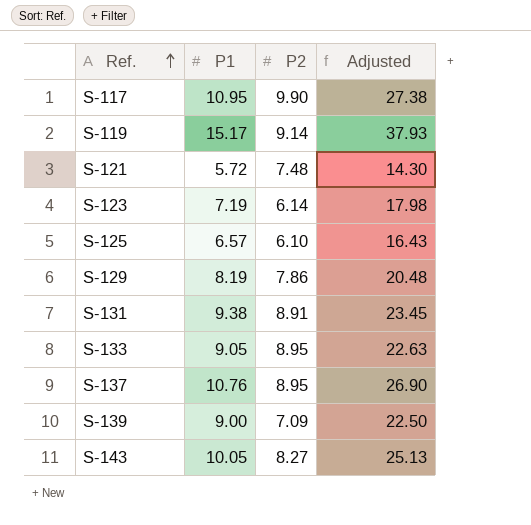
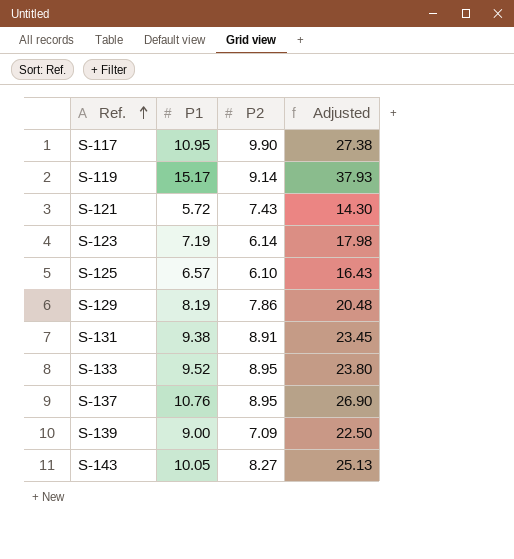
S-121 | P2: 7.48 -> 7.43
S-133 | P1: 9.05 -> 9.52
S-133 | Adjusted: 22.63 -> 23.80

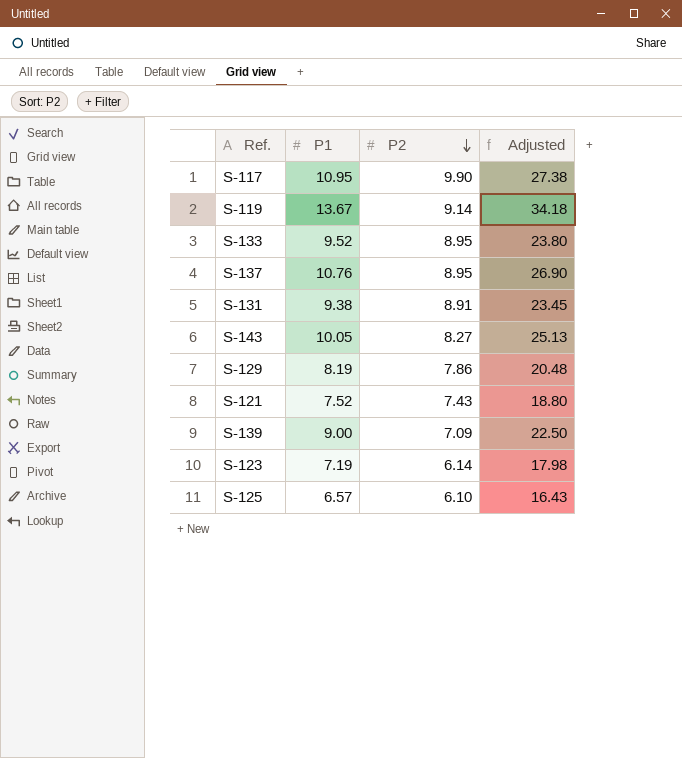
row order: Ref. ascending -> P2 descending
S-119 | P1: 15.17 -> 13.67
S-119 | Adjusted: 37.93 -> 34.18
S-121 | P1: 5.72 -> 7.52
S-121 | Adjusted: 14.30 -> 18.80

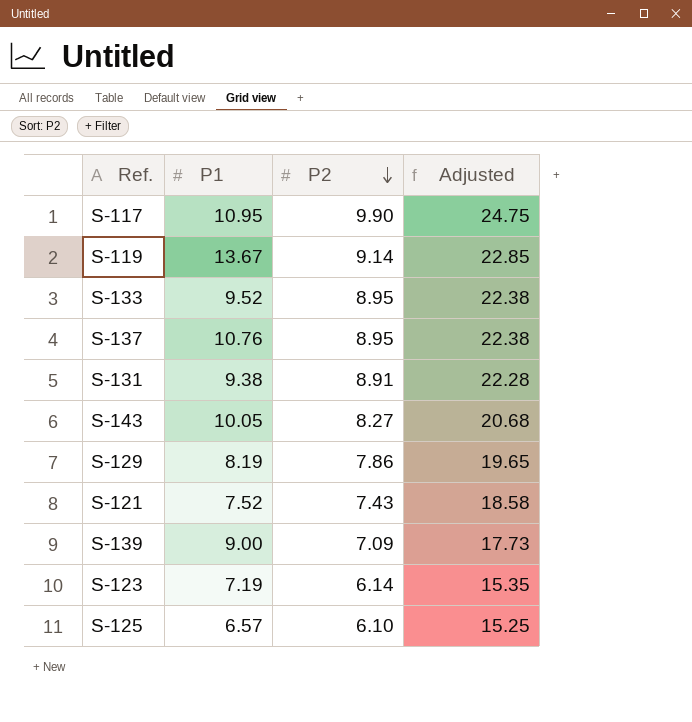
column Adjusted | formula: [P1] * 2.5 -> [P2] * 2.5

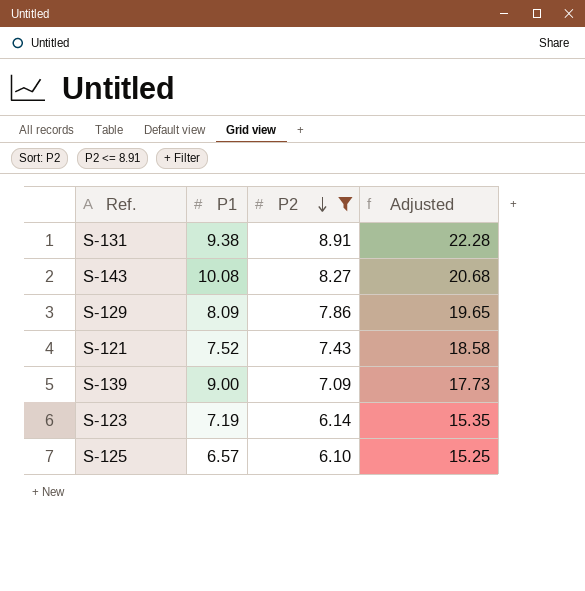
filter: none -> P2 <= 8.91
S-143 | P1: 10.05 -> 10.08
S-129 | P1: 8.19 -> 8.09

